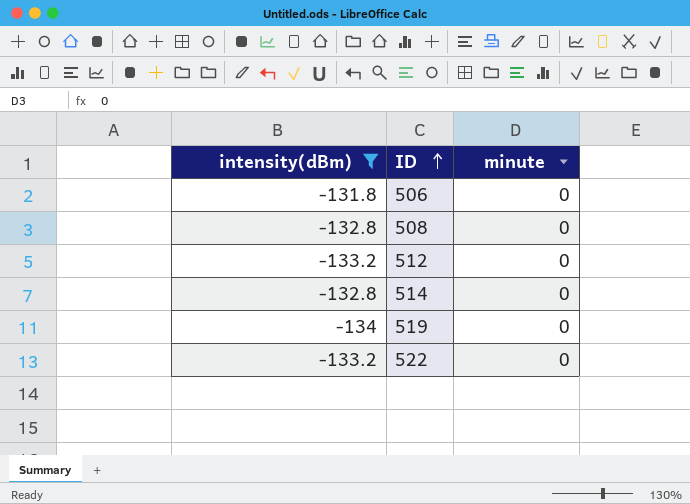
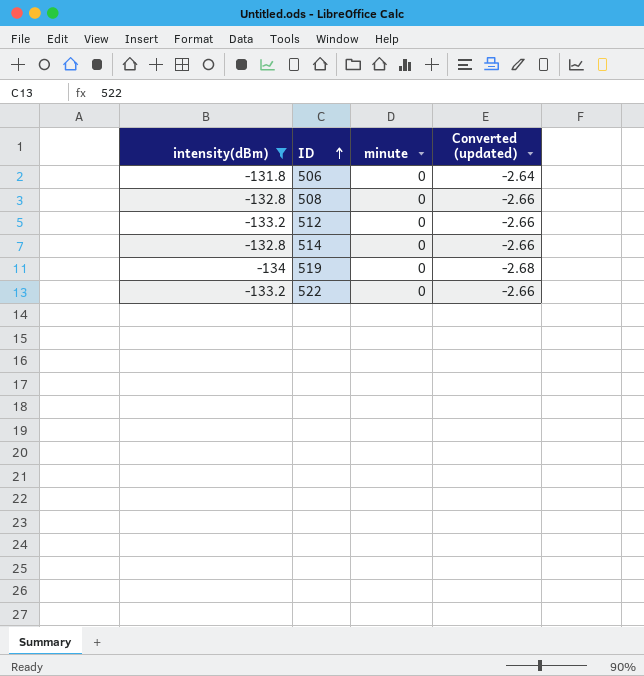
column Converted (updated) | formula: none -> [intensity(dBm)] * 0.02

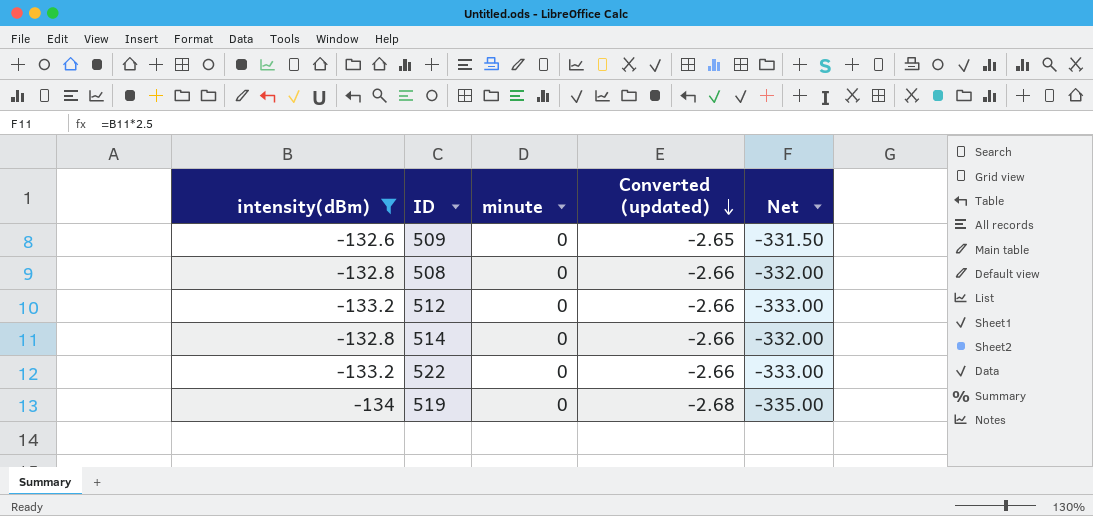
row order: ID ascending -> Converted (updated) descending
column Net | formula: none -> [intensity(dBm)] * 2.5
row 506: -131.8 | 0 | -2.64 -> none
row 509: none -> -132.6 | 0 | -2.65 | -331.50

